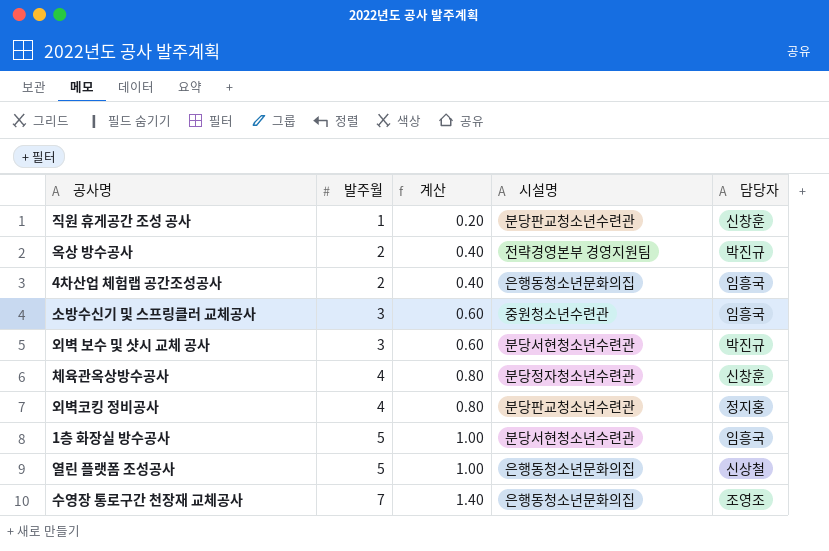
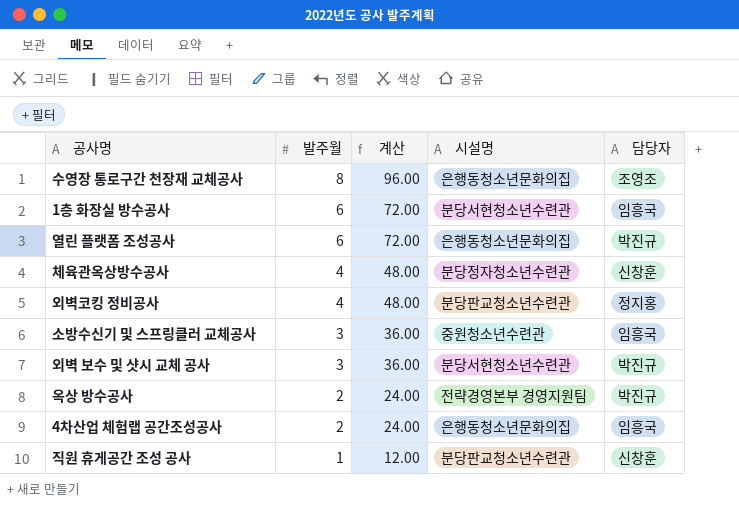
row order: 발주월 ascending -> 발주월 descending
column 계산 | formula: [발주월] * 0.2 -> [발주월] * 12
수영장 통로구간 천장재 교체공사 | 발주월: 7 -> 8
1층 화장실 방수공사 | 발주월: 5 -> 6
열린 플랫폼 조성공사 | 발주월: 5 -> 6
열린 플랫폼 조성공사 | 담당자: 신상철 -> 박진규

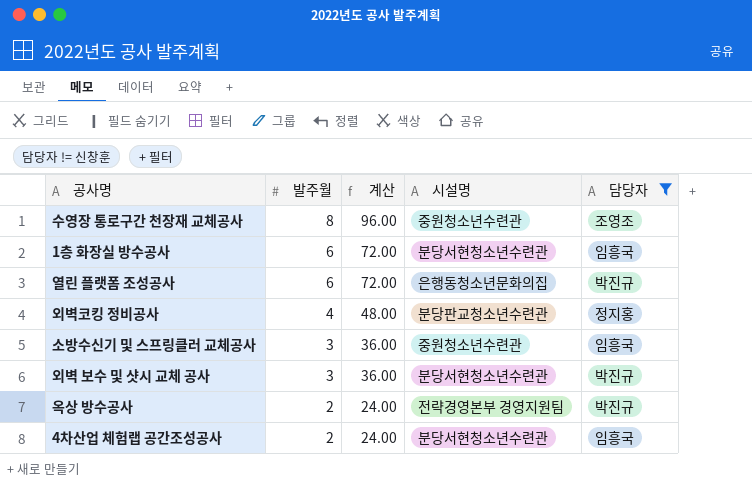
filter: none -> 담당자 != 신창훈
수영장 통로구간 천장재 교체공사 | 시설명: 은행동청소년문화의집 -> 중원청소년수련관
4차산업 체험랩 공간조성공사 | 시설명: 은행동청소년문화의집 -> 분당서현청소년수련관

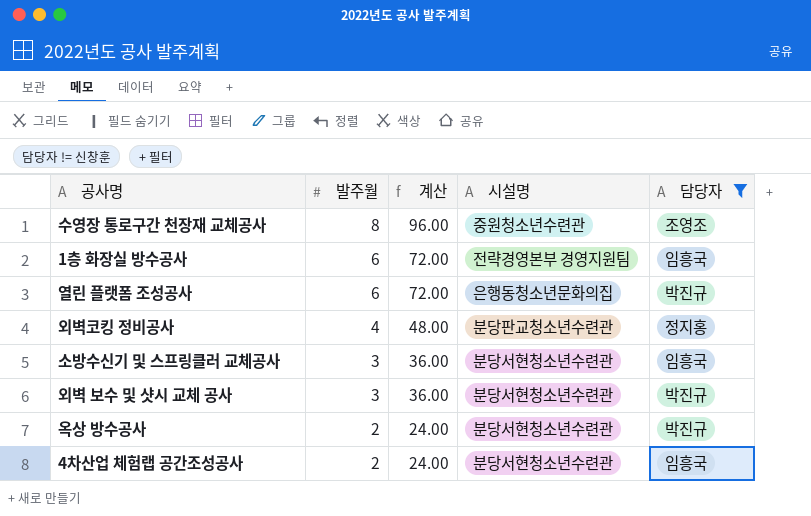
1층 화장실 방수공사 | 시설명: 분당서현청소년수련관 -> 전략경영본부 경영지원팀
소방수신기 및 스프링클러 교체공사 | 시설명: 중원청소년수련관 -> 분당서현청소년수련관
옥상 방수공사 | 시설명: 전략경영본부 경영지원팀 -> 분당서현청소년수련관

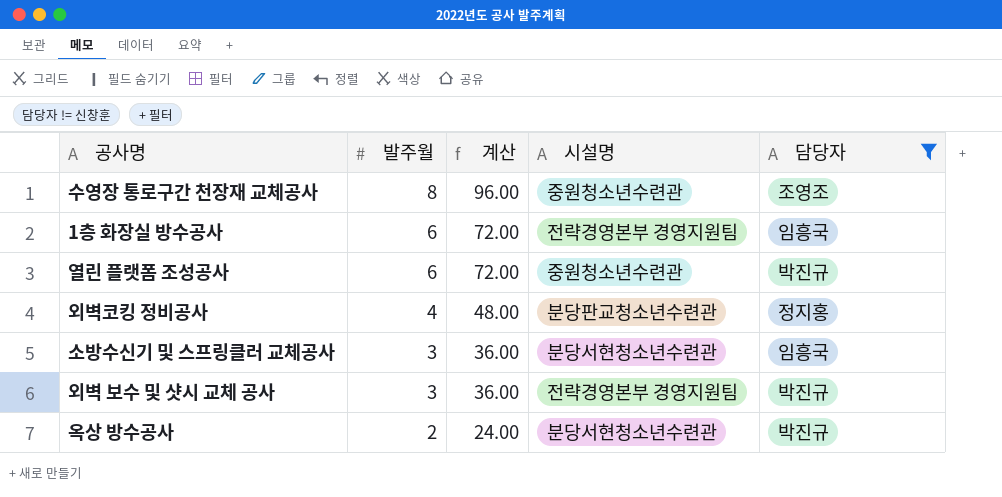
row 4차산업 체험랩 공간조성공사: 2 | 24.00 | 분당서현청소년수련관 | 임흥국 -> none
열린 플랫폼 조성공사 | 시설명: 은행동청소년문화의집 -> 중원청소년수련관
외벽 보수 및 샷시 교체 공사 | 시설명: 분당서현청소년수련관 -> 전략경영본부 경영지원팀

